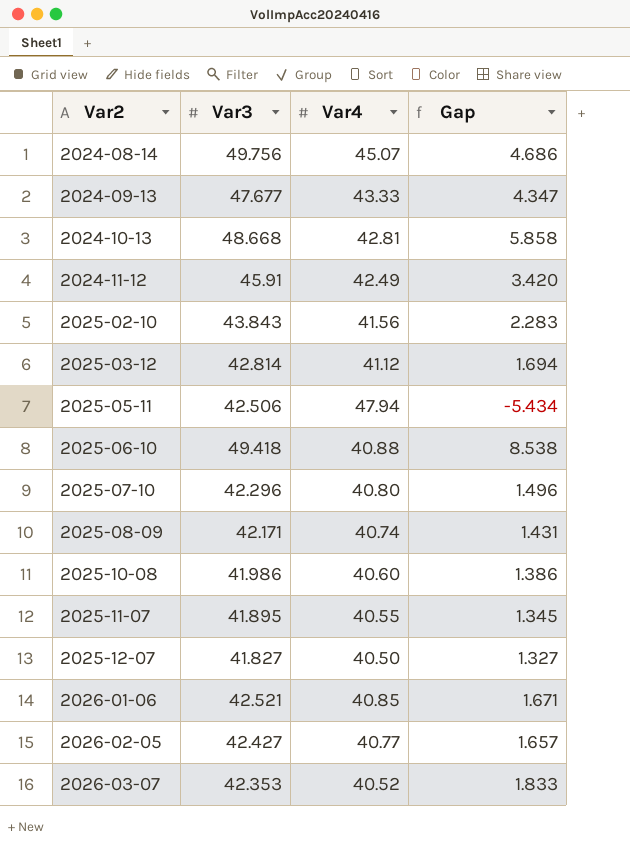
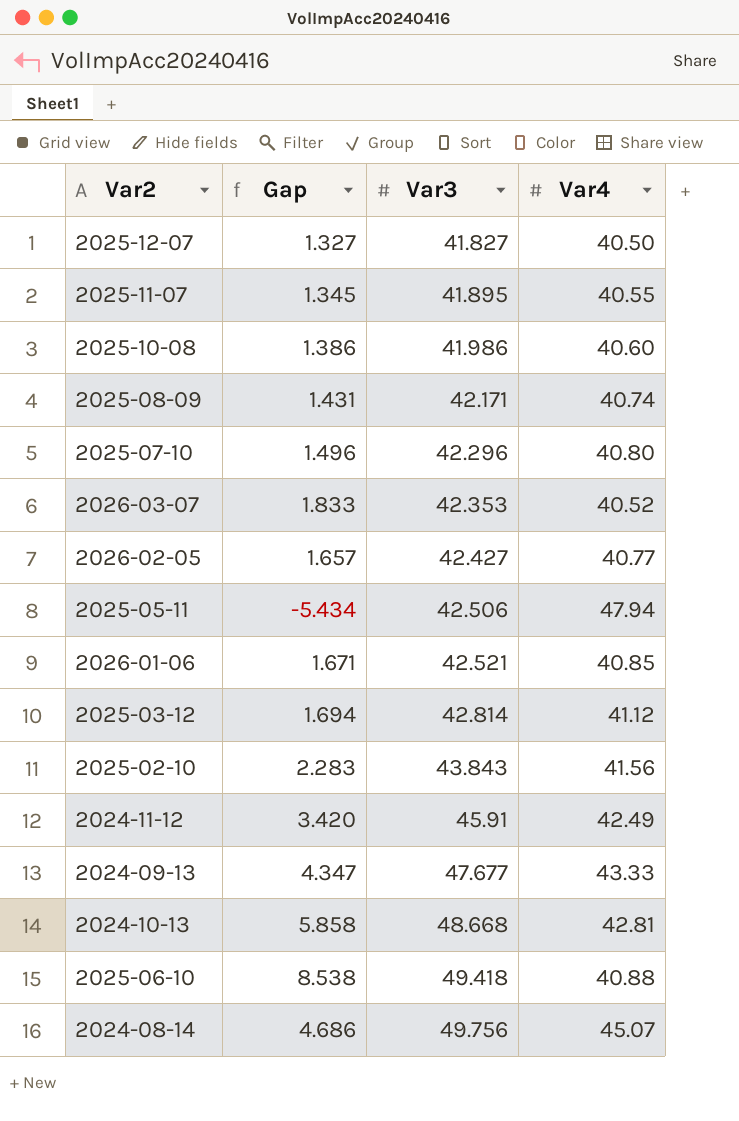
row order: Var2 ascending -> Var3 ascending
column Gap | position: 4 -> 2

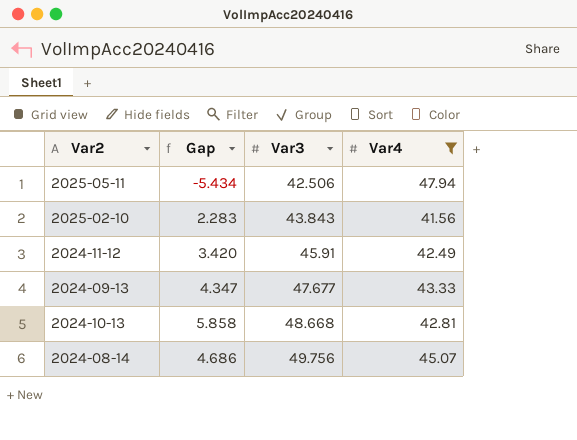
filter: none -> Var4 >= 41.56

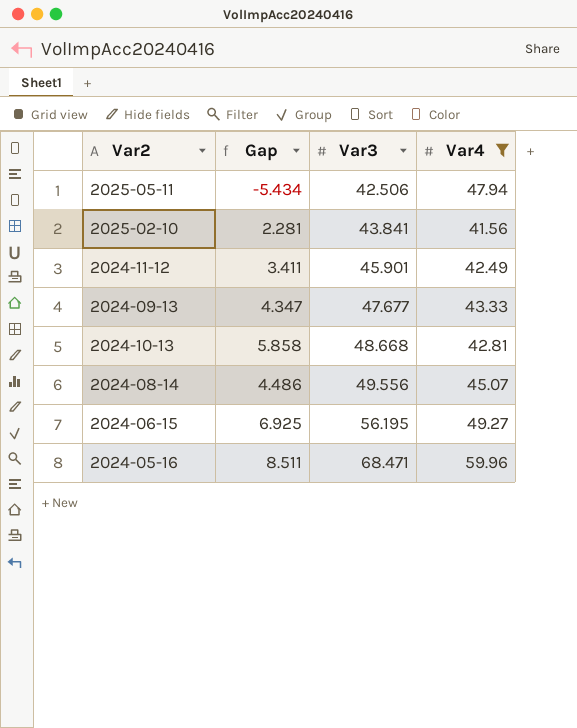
2025-02-10 | Gap: 2.283 -> 2.281
2025-02-10 | Var3: 43.843 -> 43.841
2024-11-12 | Gap: 3.420 -> 3.411
2024-11-12 | Var3: 45.91 -> 45.901
2024-08-14 | Gap: 4.686 -> 4.486
2024-08-14 | Var3: 49.756 -> 49.556
row 2024-06-15: none -> 6.925 | 56.195 | 49.27
row 2024-05-16: none -> 8.511 | 68.471 | 59.96

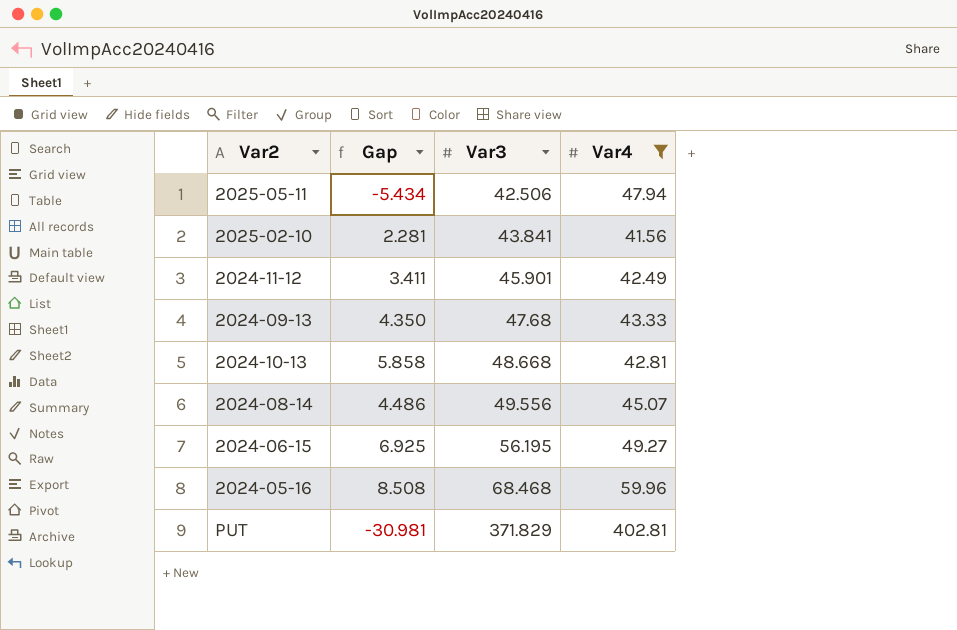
2024-09-13 | Gap: 4.347 -> 4.350
2024-09-13 | Var3: 47.677 -> 47.68
2024-05-16 | Gap: 8.511 -> 8.508
2024-05-16 | Var3: 68.471 -> 68.468
row PUT: none -> -30.981 | 371.829 | 402.81

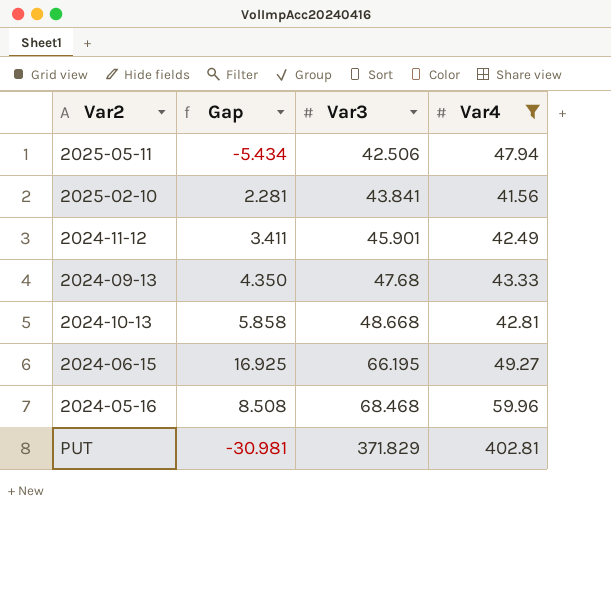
row 2024-08-14: 4.486 | 49.556 | 45.07 -> none
2024-06-15 | Gap: 6.925 -> 16.925
2024-06-15 | Var3: 56.195 -> 66.195

